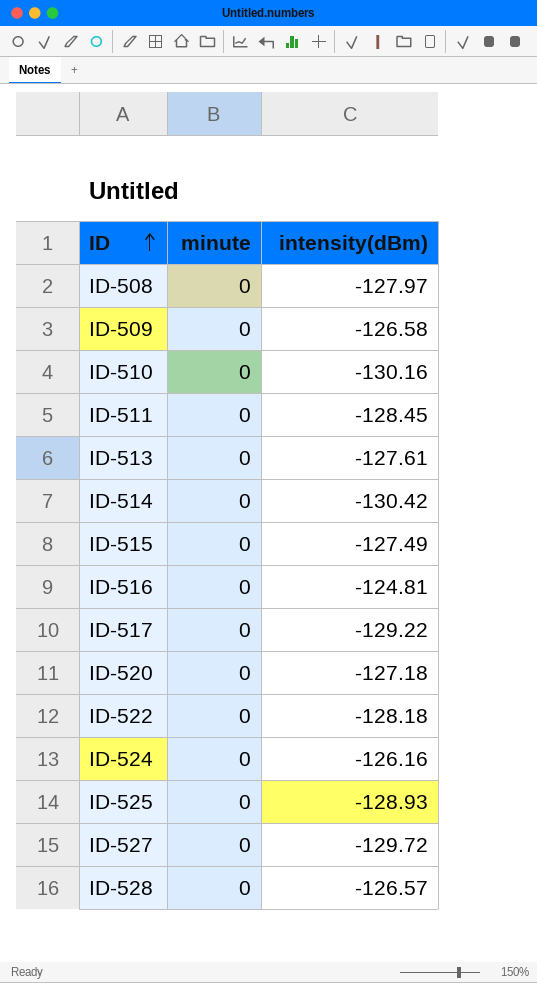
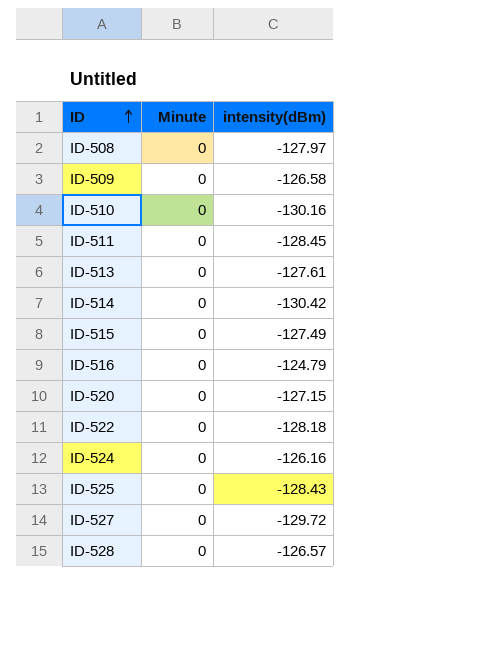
column name: minute -> Minute
row ID-517: 0 | -129.22 -> none
ID-516 | intensity(dBm): -124.81 -> -124.79
ID-520 | intensity(dBm): -127.18 -> -127.15
ID-525 | intensity(dBm): -128.93 -> -128.43

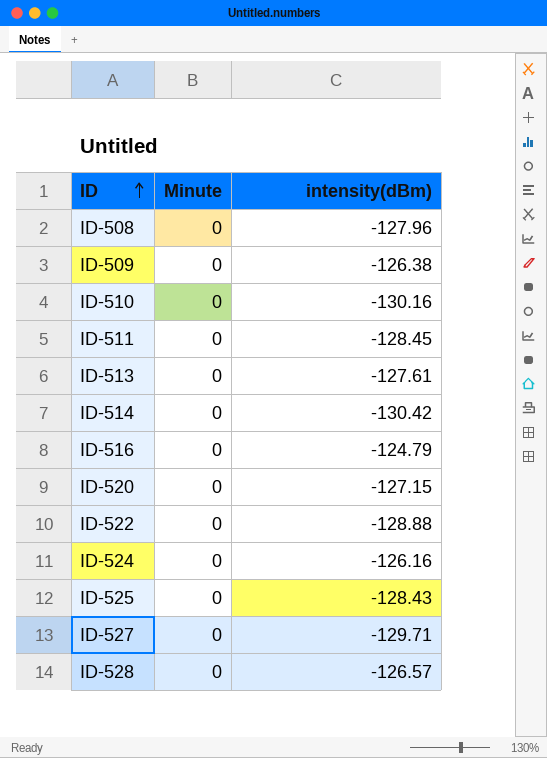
row ID-515: 0 | -127.49 -> none
ID-508 | intensity(dBm): -127.97 -> -127.96
ID-509 | intensity(dBm): -126.58 -> -126.38
ID-522 | intensity(dBm): -128.18 -> -128.88
ID-527 | intensity(dBm): -129.72 -> -129.71

